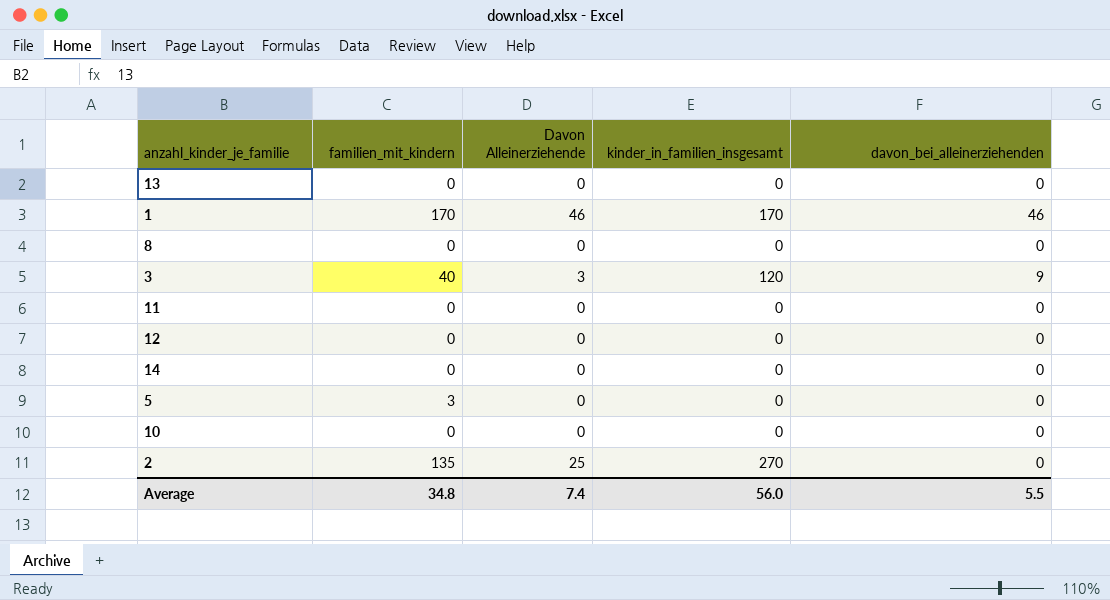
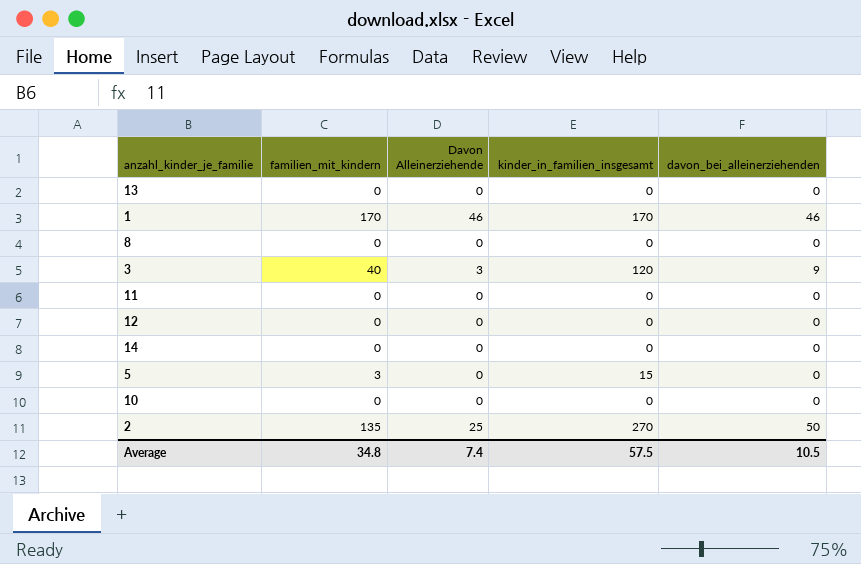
5 | kinder_in_familien_insgesamt: 0 -> 15
2 | davon_bei_alleinerziehenden: 0 -> 50
Average | kinder_in_familien_insgesamt: 56.0 -> 57.5
Average | davon_bei_alleinerziehenden: 5.5 -> 10.5

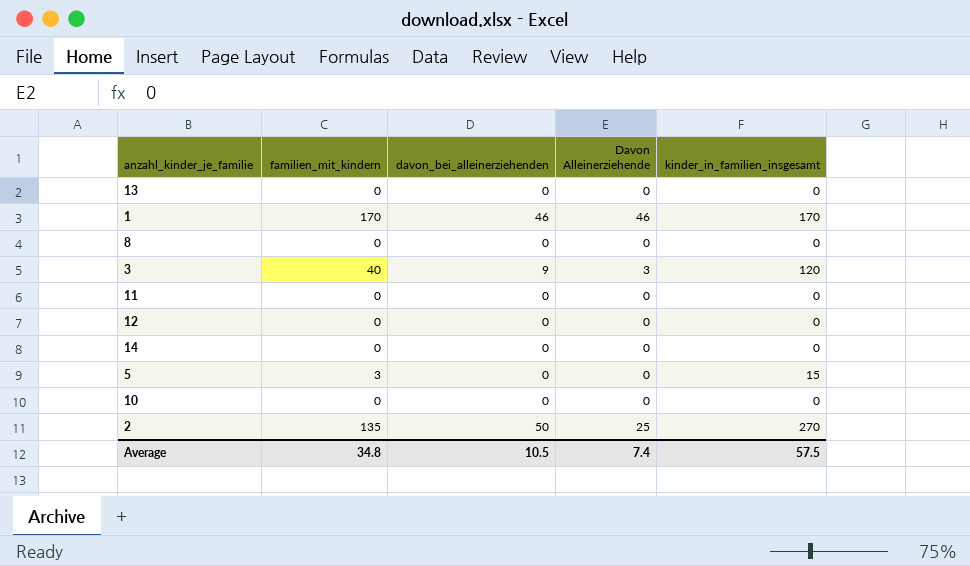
column davon_bei_alleinerziehenden | position: 5 -> 3

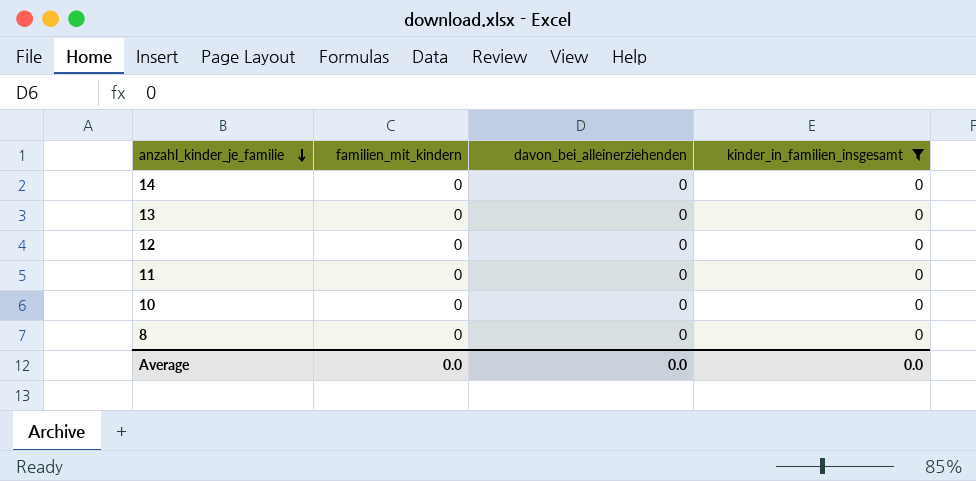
filter: none -> kinder_in_familien_insgesamt = 0
row order: none -> anzahl_kinder_je_familie descending
column Davon Alleinerziehende | position: 4 -> none
Average | familien_mit_kindern: 34.8 -> 0.0
Average | davon_bei_alleinerziehenden: 10.5 -> 0.0
Average | kinder_in_familien_insgesamt: 57.5 -> 0.0

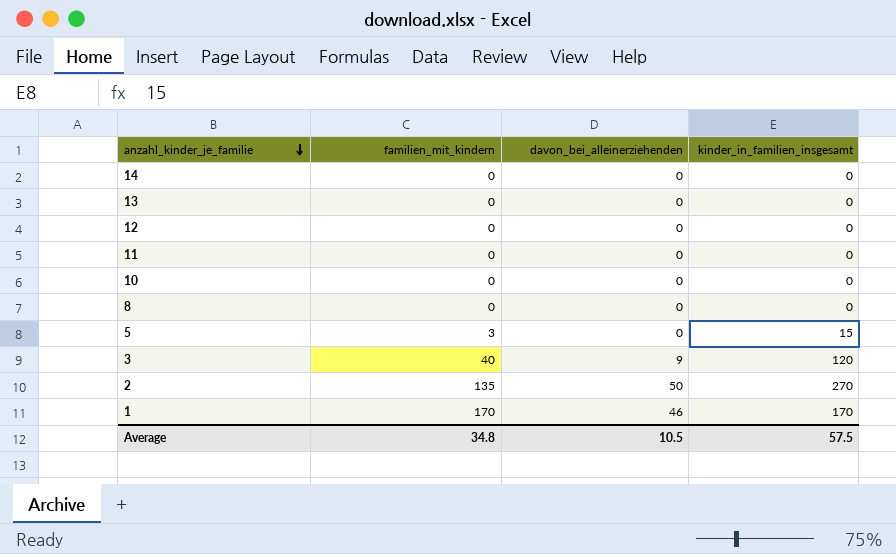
filter: kinder_in_familien_insgesamt = 0 -> none
Average | familien_mit_kindern: 0.0 -> 34.8
Average | davon_bei_alleinerziehenden: 0.0 -> 10.5
Average | kinder_in_familien_insgesamt: 0.0 -> 57.5

